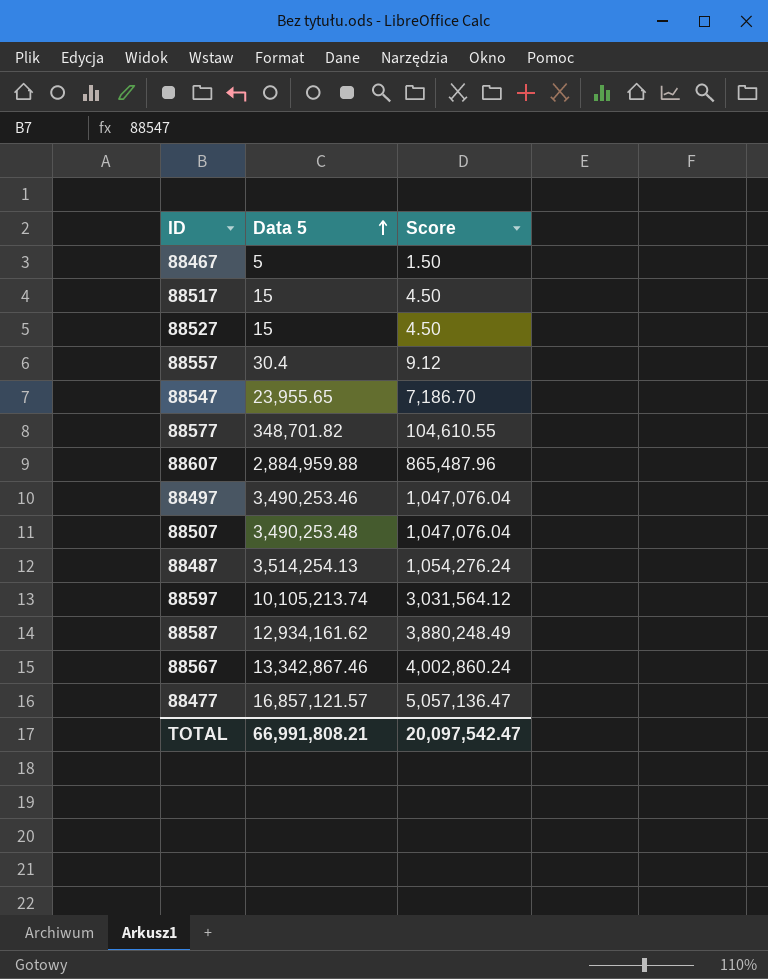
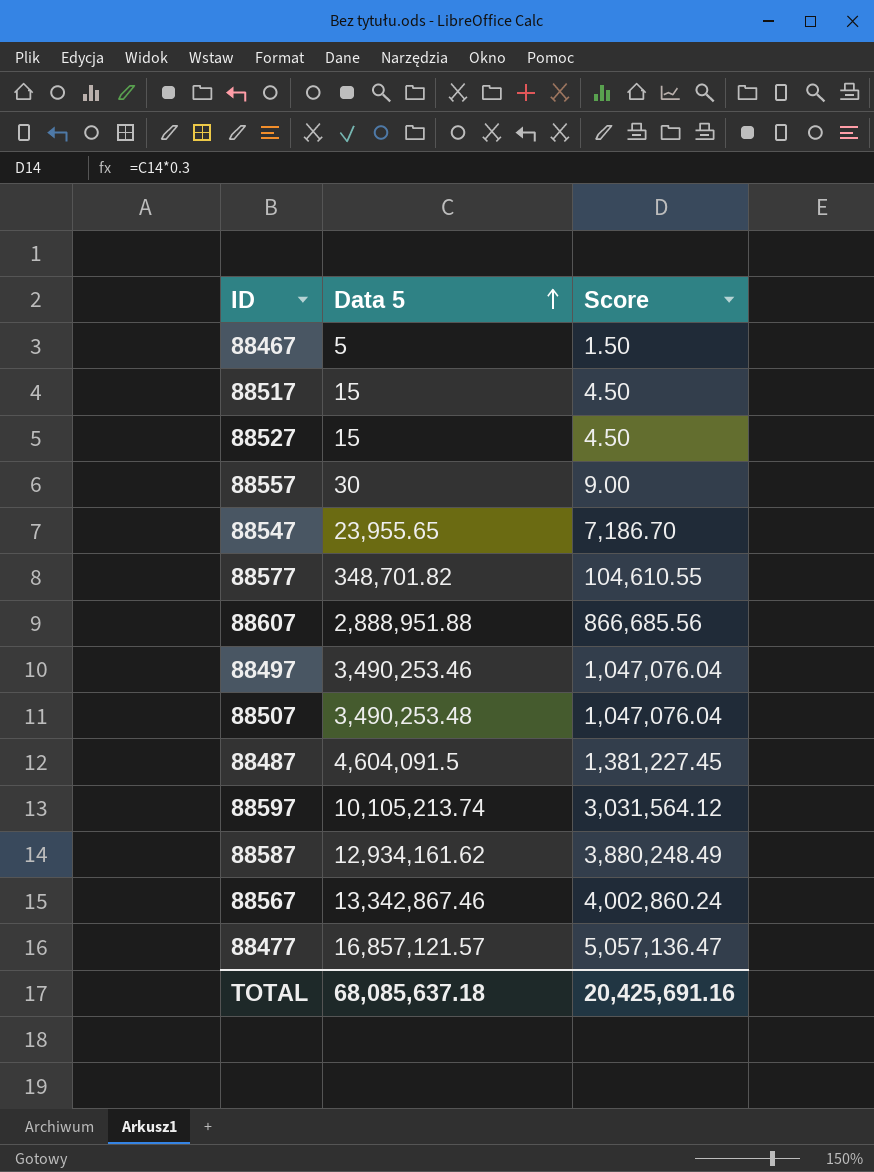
88557 | Data 5: 30.4 -> 30
88557 | Score: 9.12 -> 9.00
88607 | Data 5: 2,884,959.88 -> 2,888,951.88
88607 | Score: 865,487.96 -> 866,685.56
88487 | Data 5: 3,514,254.13 -> 4,604,091.5
88487 | Score: 1,054,276.24 -> 1,381,227.45
TOTAL | Data 5: 66,991,808.21 -> 68,085,637.18
TOTAL | Score: 20,097,542.47 -> 20,425,691.16

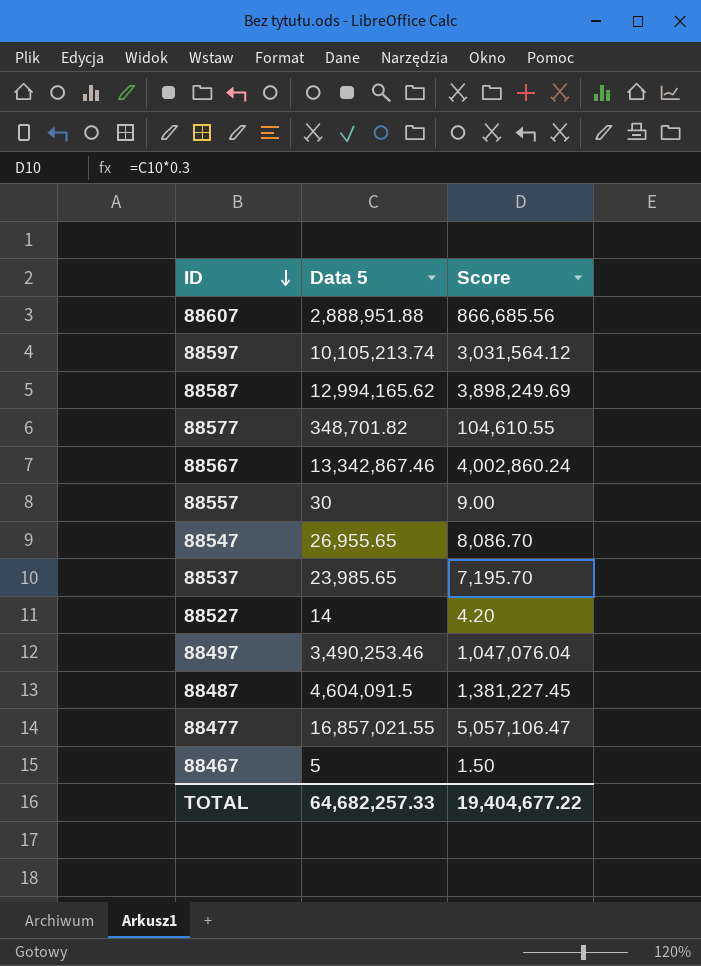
row order: Data 5 ascending -> ID descending
row 88517: 15 | 4.50 -> none
row 88507: 3,490,253.48 | 1,047,076.04 -> none
88587 | Data 5: 12,934,161.62 -> 12,994,165.62
88587 | Score: 3,880,248.49 -> 3,898,249.69
88547 | Data 5: 23,955.65 -> 26,955.65
88547 | Score: 7,186.70 -> 8,086.70
row 88537: none -> 23,985.65 | 7,195.70
88527 | Data 5: 15 -> 14
88527 | Score: 4.50 -> 4.20
88477 | Data 5: 16,857,121.57 -> 16,857,021.55
88477 | Score: 5,057,136.47 -> 5,057,106.47
TOTAL | Data 5: 68,085,637.18 -> 64,682,257.33
TOTAL | Score: 20,425,691.16 -> 19,404,677.22

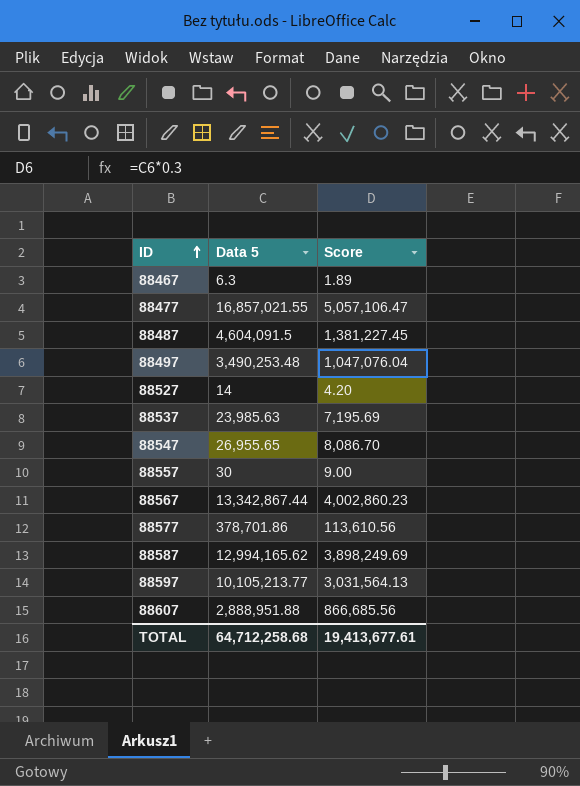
row order: ID descending -> ID ascending
88467 | Data 5: 5 -> 6.3
88467 | Score: 1.50 -> 1.89
88497 | Data 5: 3,490,253.46 -> 3,490,253.48
88537 | Data 5: 23,985.65 -> 23,985.63
88537 | Score: 7,195.70 -> 7,195.69
88567 | Data 5: 13,342,867.46 -> 13,342,867.44
88567 | Score: 4,002,860.24 -> 4,002,860.23
88577 | Data 5: 348,701.82 -> 378,701.86
88577 | Score: 104,610.55 -> 113,610.56
88597 | Data 5: 10,105,213.74 -> 10,105,213.77
88597 | Score: 3,031,564.12 -> 3,031,564.13
TOTAL | Data 5: 64,682,257.33 -> 64,712,258.68
TOTAL | Score: 19,404,677.22 -> 19,413,677.61

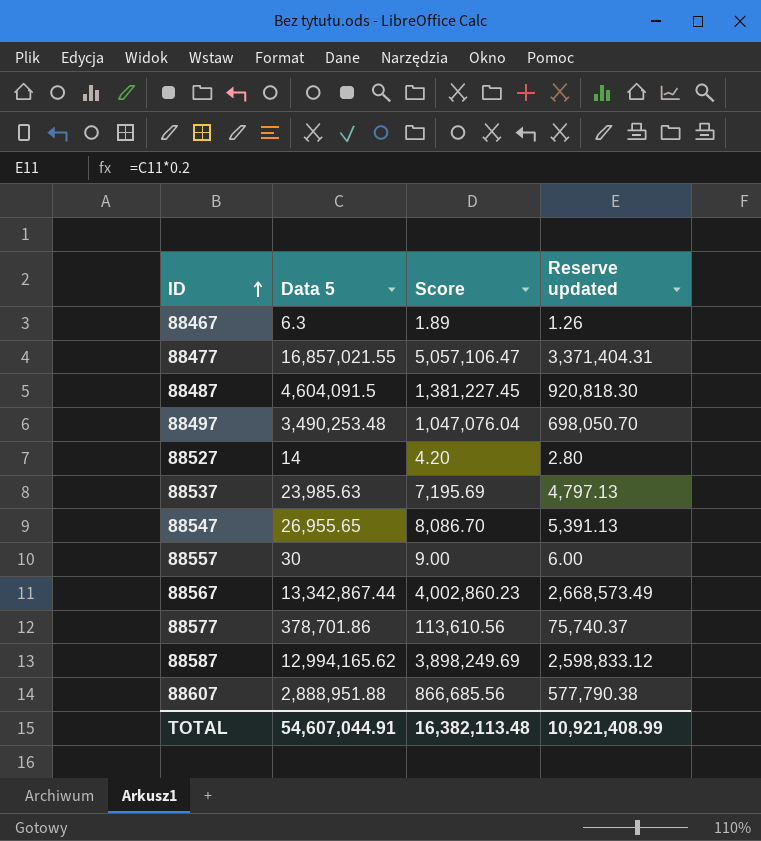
column Reserve updated | formula: none -> [Data 5] * 0.2
row 88597: 10,105,213.77 | 3,031,564.13 -> none
TOTAL | Data 5: 64,712,258.68 -> 54,607,044.91
TOTAL | Score: 19,413,677.61 -> 16,382,113.48

